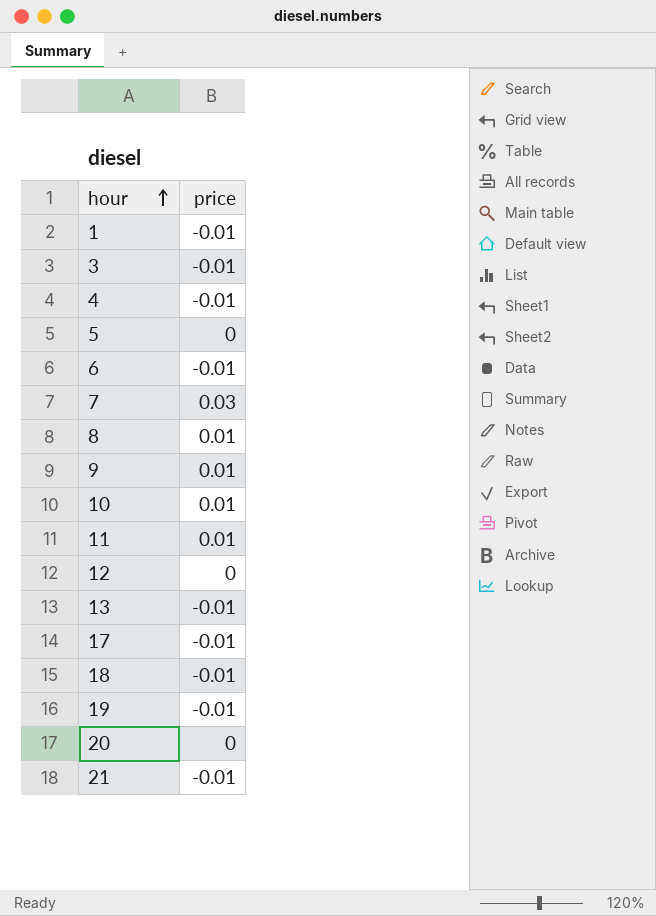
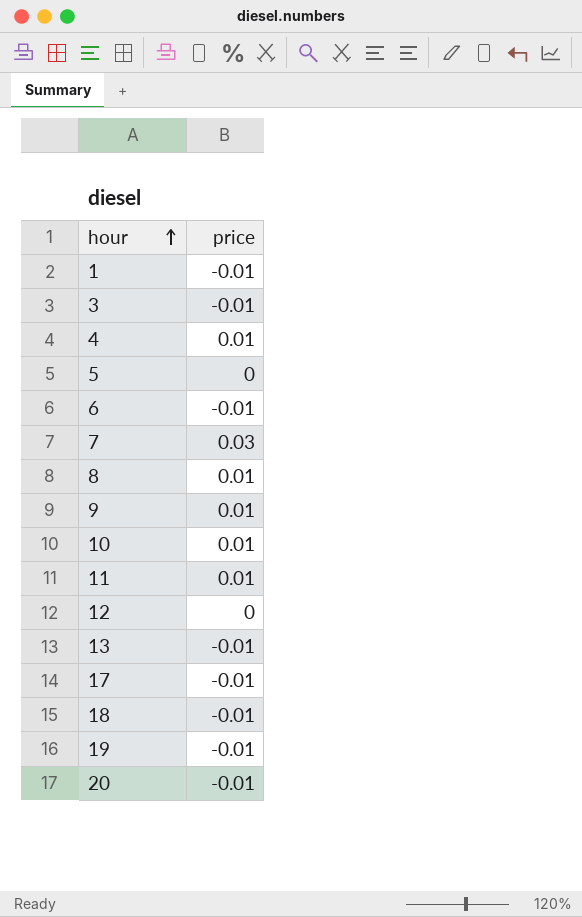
row 21: -0.01 -> none
4 | price: -0.01 -> 0.01
20 | price: 0 -> -0.01

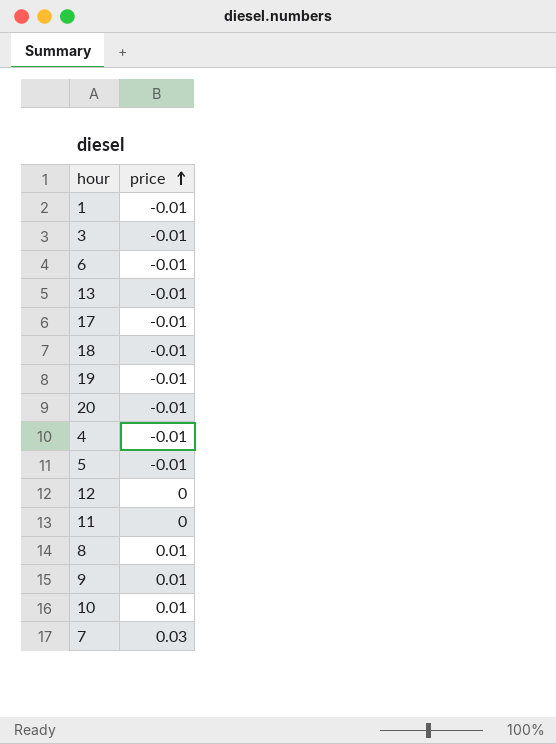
row order: hour ascending -> price ascending
4 | price: 0.01 -> -0.01
5 | price: 0 -> -0.01
11 | price: 0.01 -> 0

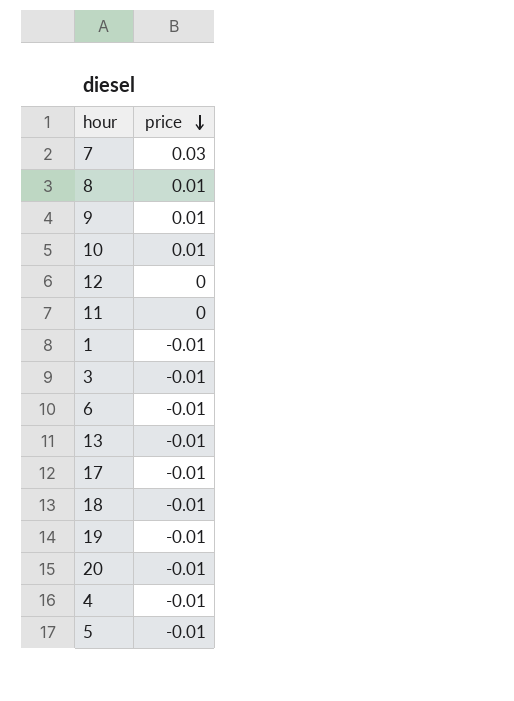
row order: price ascending -> price descending

